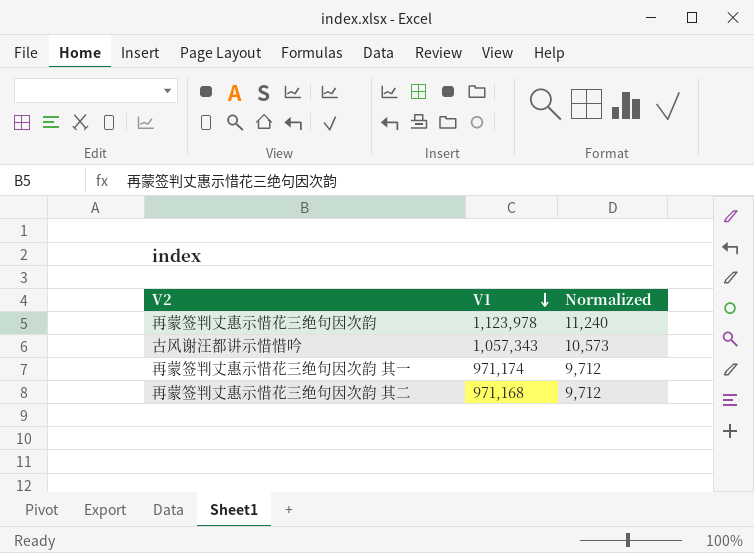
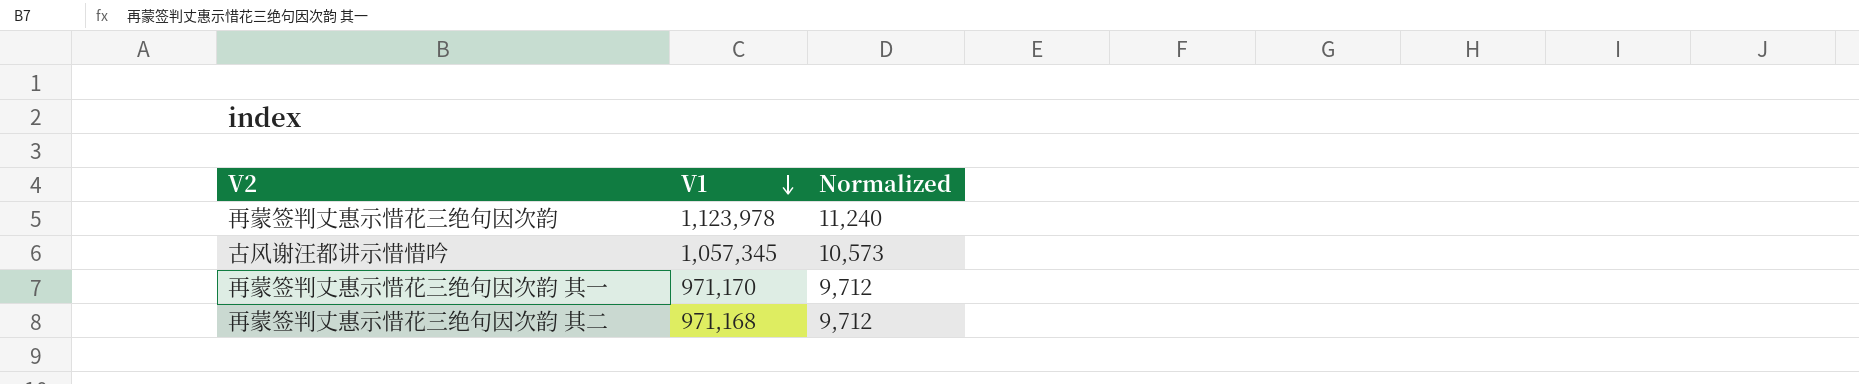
古风谢汪都讲示惜惜吟 | V1: 1,057,343 -> 1,057,345
再蒙签判丈惠示惜花三绝句因次韵 其一 | V1: 971,174 -> 971,170

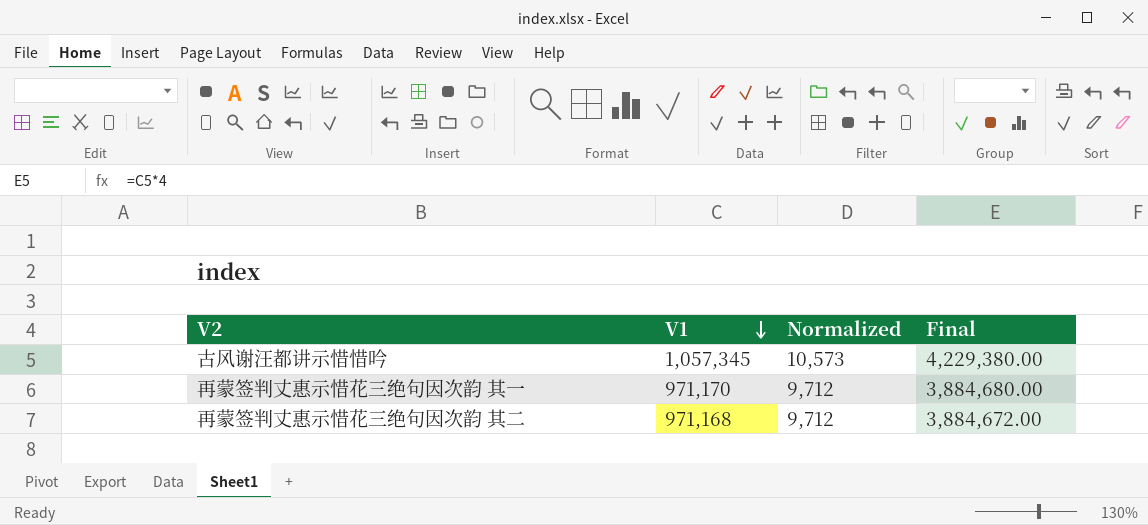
column Final | formula: none -> [V1] * 4
row 再蒙签判丈惠示惜花三绝句因次韵: 1,123,978 | 11,240 -> none

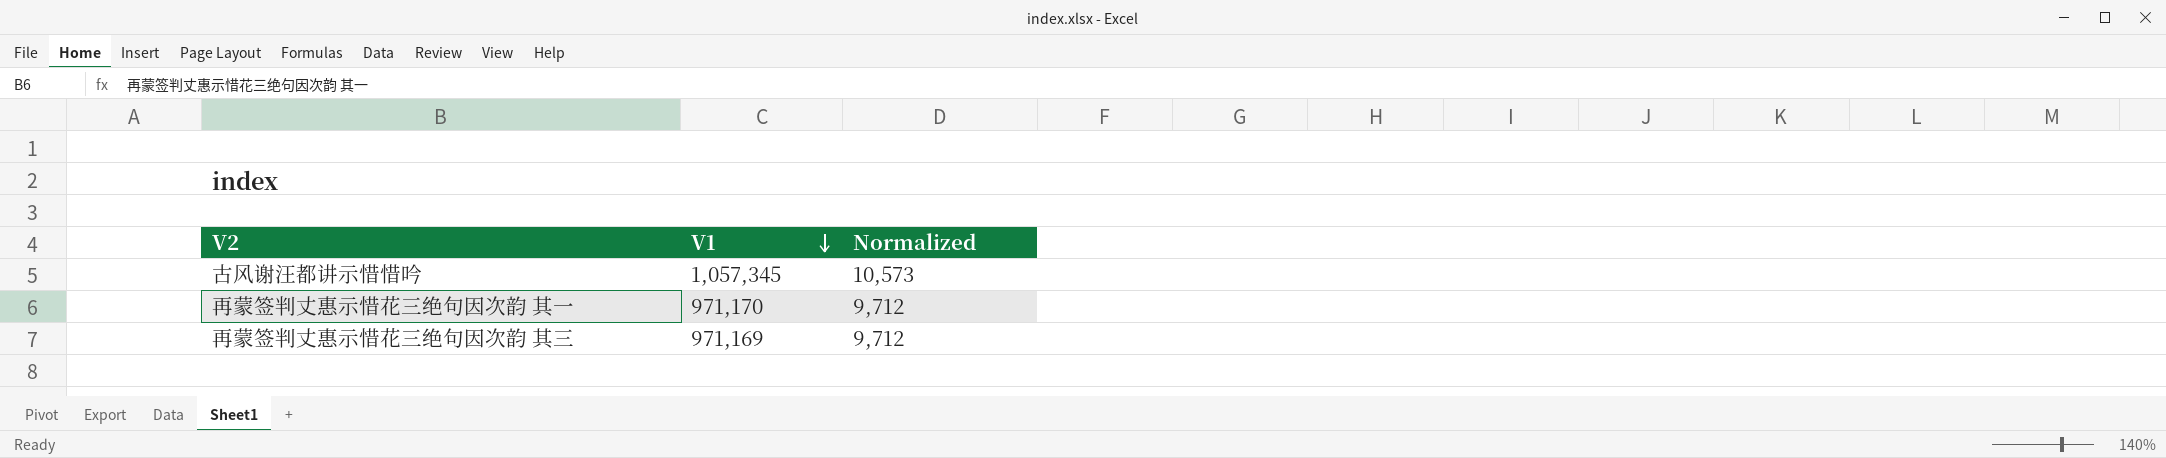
column Final | formula: [V1] * 4 -> none
row 再蒙签判丈惠示惜花三绝句因次韵 其二: 971,168 | 9,712 | 3,884,672.00 -> none
row 再蒙签判丈惠示惜花三绝句因次韵 其三: none -> 971,169 | 9,712

